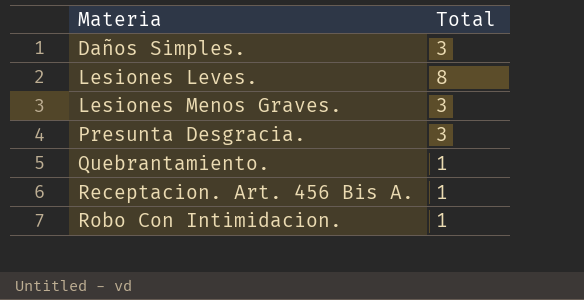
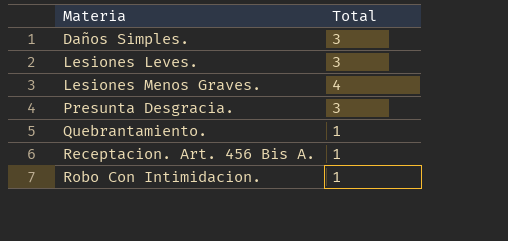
Lesiones Leves. | Total: 8 -> 3
Lesiones Menos Graves. | Total: 3 -> 4

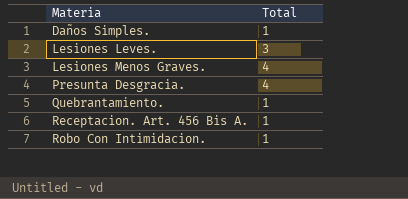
Daños Simples. | Total: 3 -> 1
Presunta Desgracia. | Total: 3 -> 4

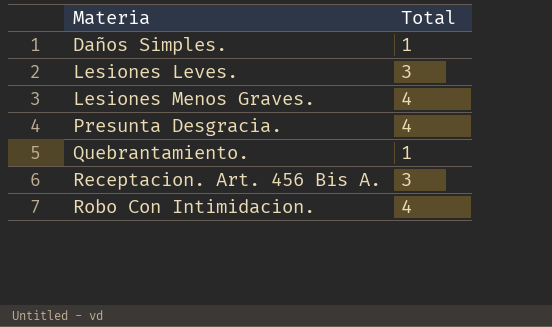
Receptacion. Art. 456 Bis A. | Total: 1 -> 3
Robo Con Intimidacion. | Total: 1 -> 4

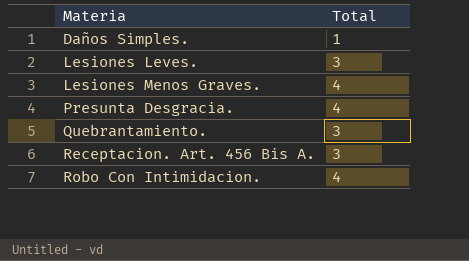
Quebrantamiento. | Total: 1 -> 3

